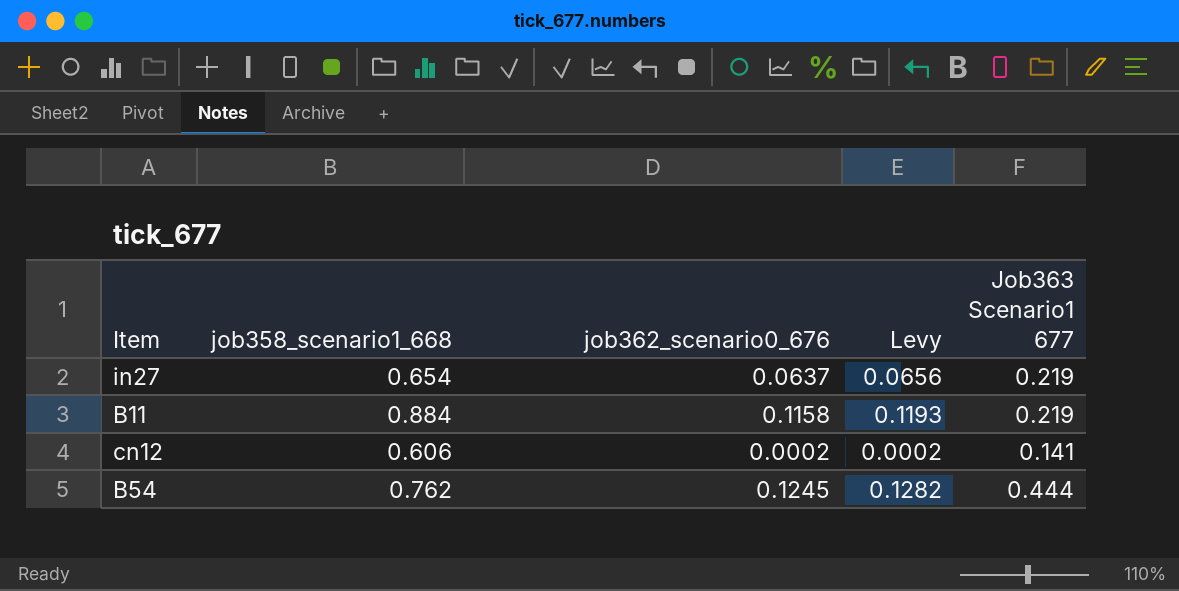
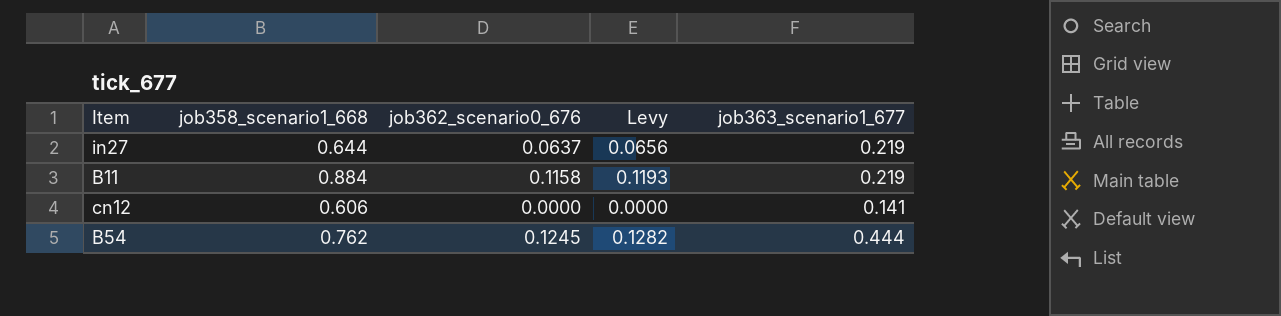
column name: Job363 Scenario1 677 -> job363_scenario1_677
in27 | job358_scenario1_668: 0.654 -> 0.644
cn12 | job362_scenario0_676: 0.0002 -> 0.0000
cn12 | Levy: 0.0002 -> 0.0000

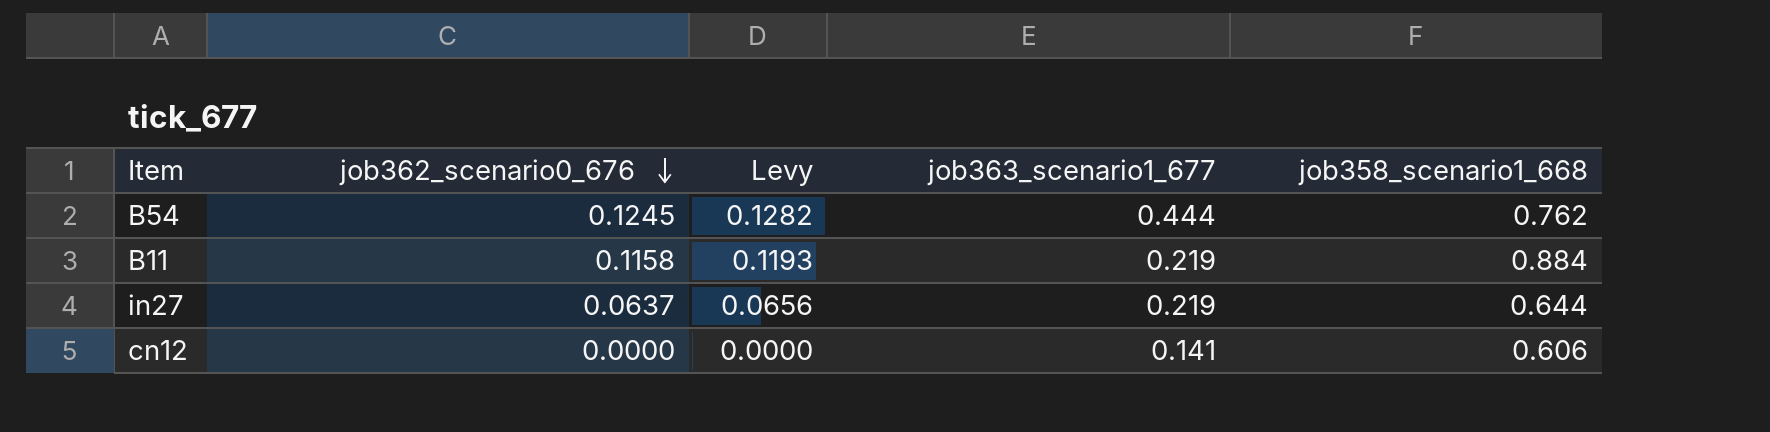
row order: none -> job362_scenario0_676 descending
column job358_scenario1_668 | position: 2 -> 5

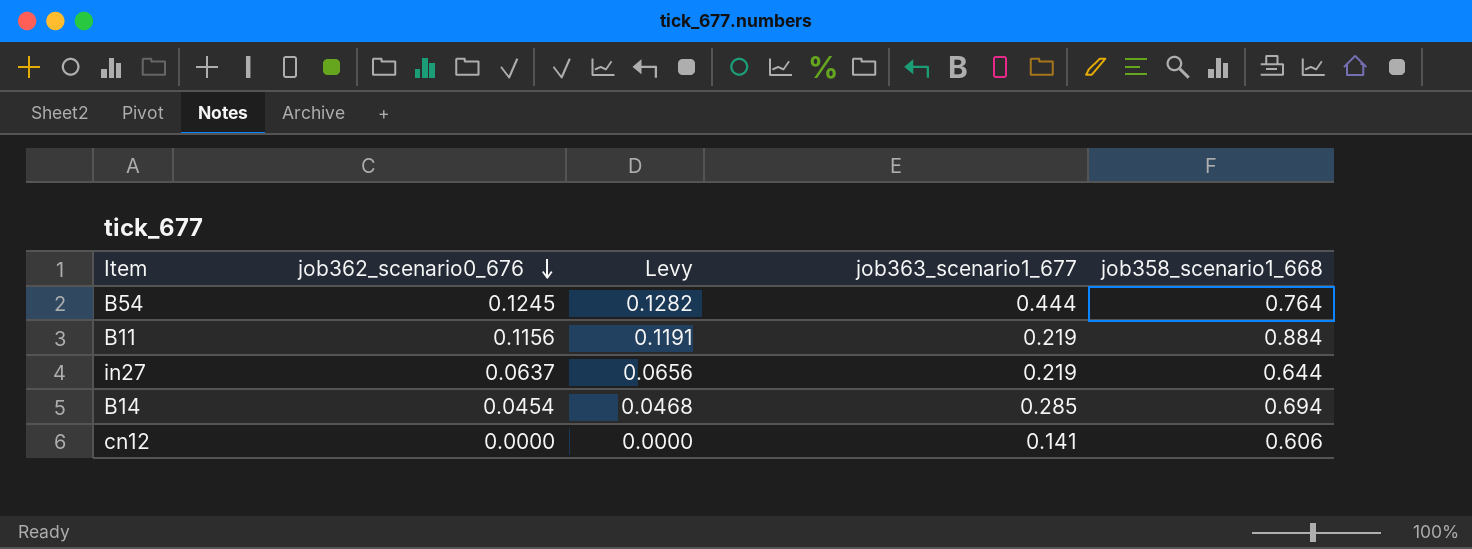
B54 | job358_scenario1_668: 0.762 -> 0.764
B11 | job362_scenario0_676: 0.1158 -> 0.1156
B11 | Levy: 0.1193 -> 0.1191
row B14: none -> 0.0454 | 0.0468 | 0.285 | 0.694

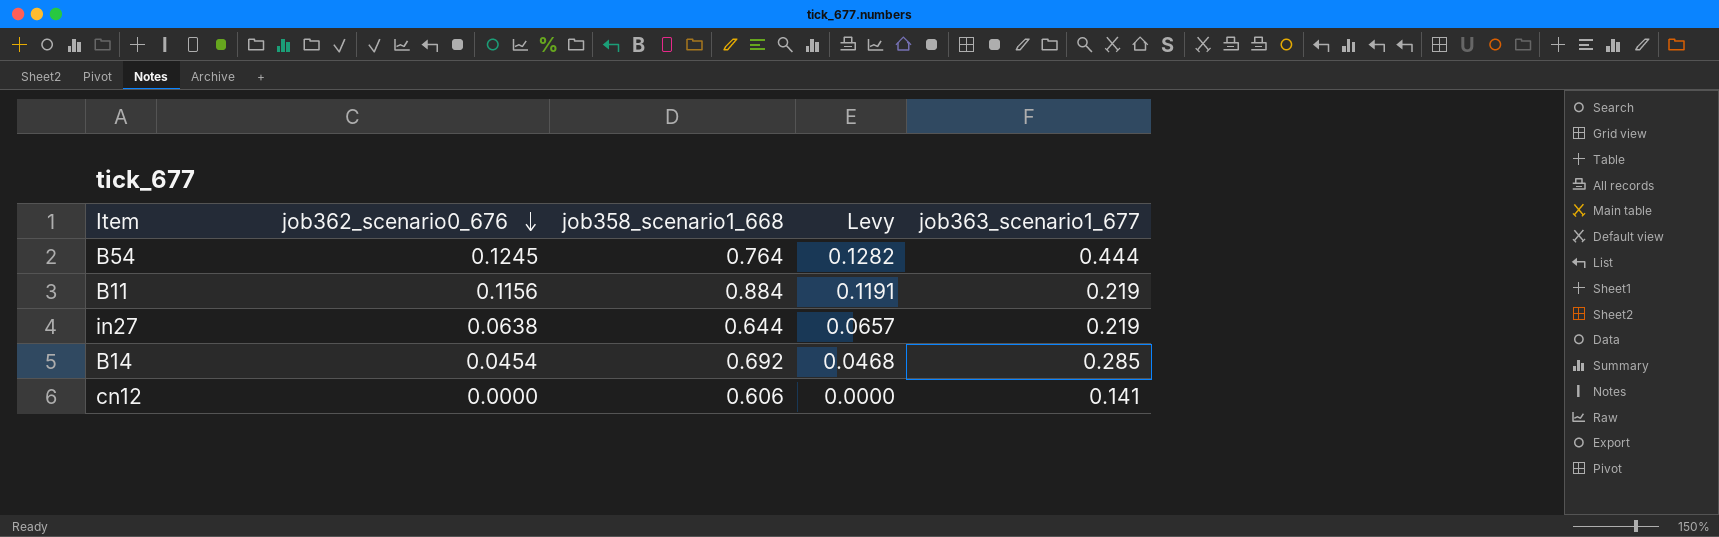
column job358_scenario1_668 | position: 5 -> 3
in27 | job362_scenario0_676: 0.0637 -> 0.0638
in27 | Levy: 0.0656 -> 0.0657
B14 | job358_scenario1_668: 0.694 -> 0.692

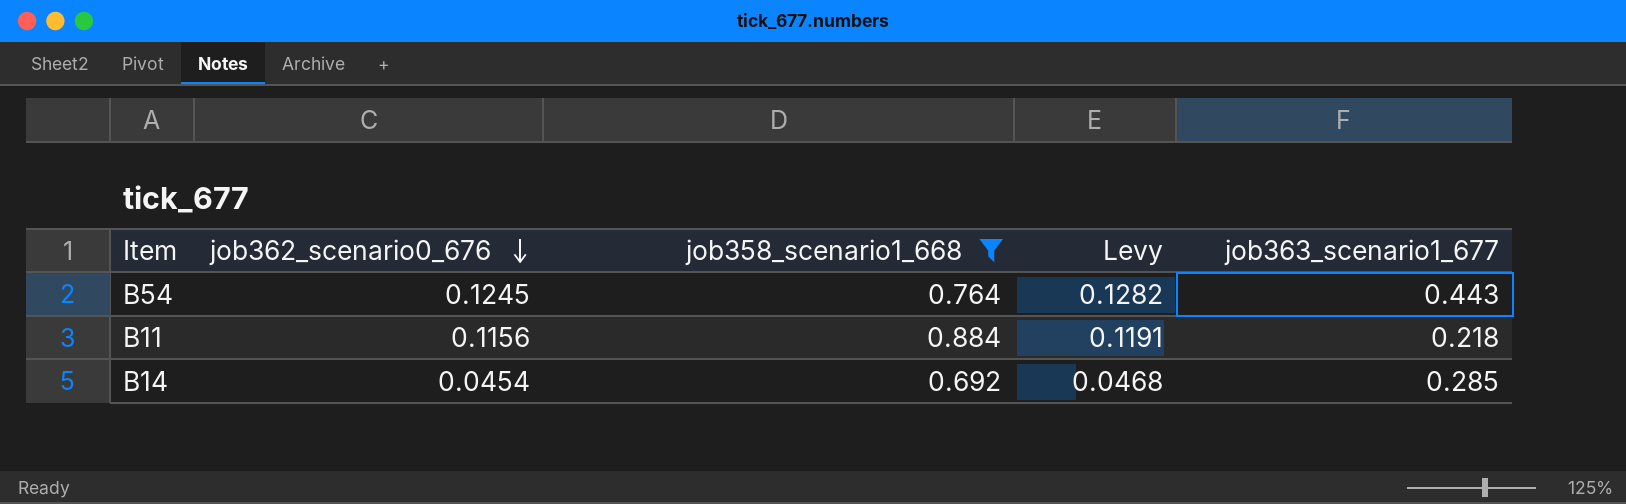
filter: none -> job358_scenario1_668 >= 0.692
B54 | job363_scenario1_677: 0.444 -> 0.443
B11 | job363_scenario1_677: 0.219 -> 0.218

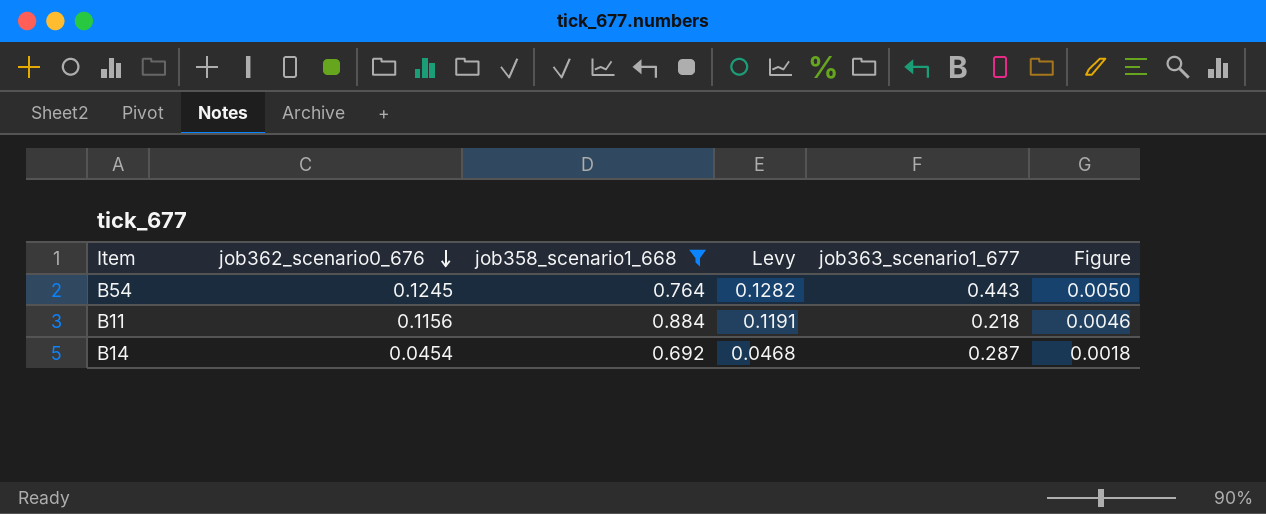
column Figure | formula: none -> [job362_scenario0_676] * 0.04
B14 | job363_scenario1_677: 0.285 -> 0.287

